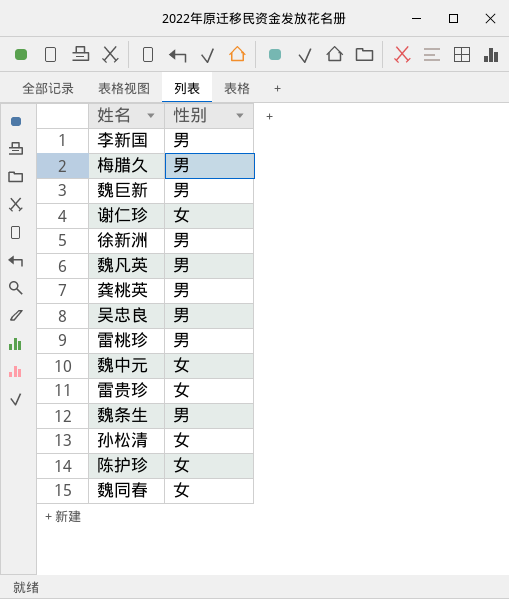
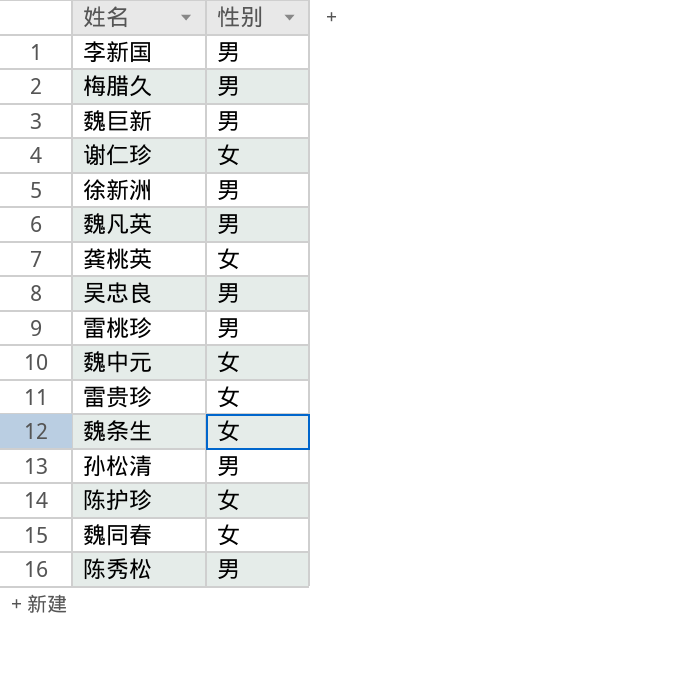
龚桃英 | 性别: 男 -> 女
魏条生 | 性别: 男 -> 女
孙松清 | 性别: 女 -> 男
row 陈秀松: none -> 男

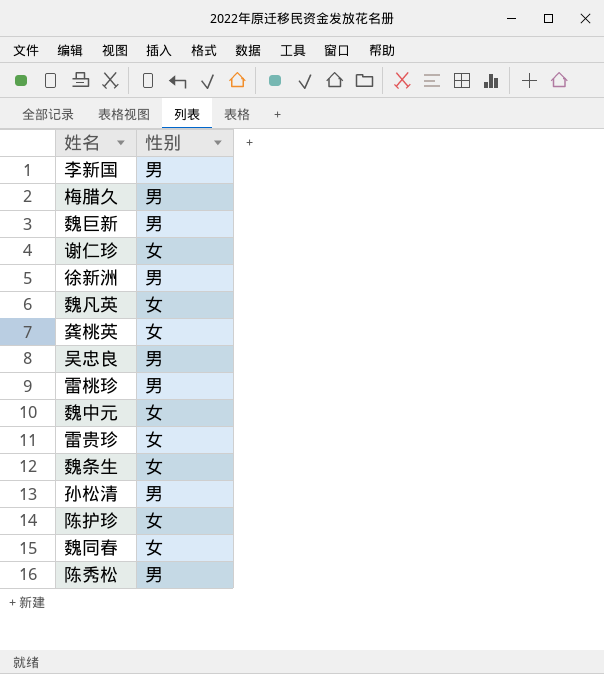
魏凡英 | 性别: 男 -> 女

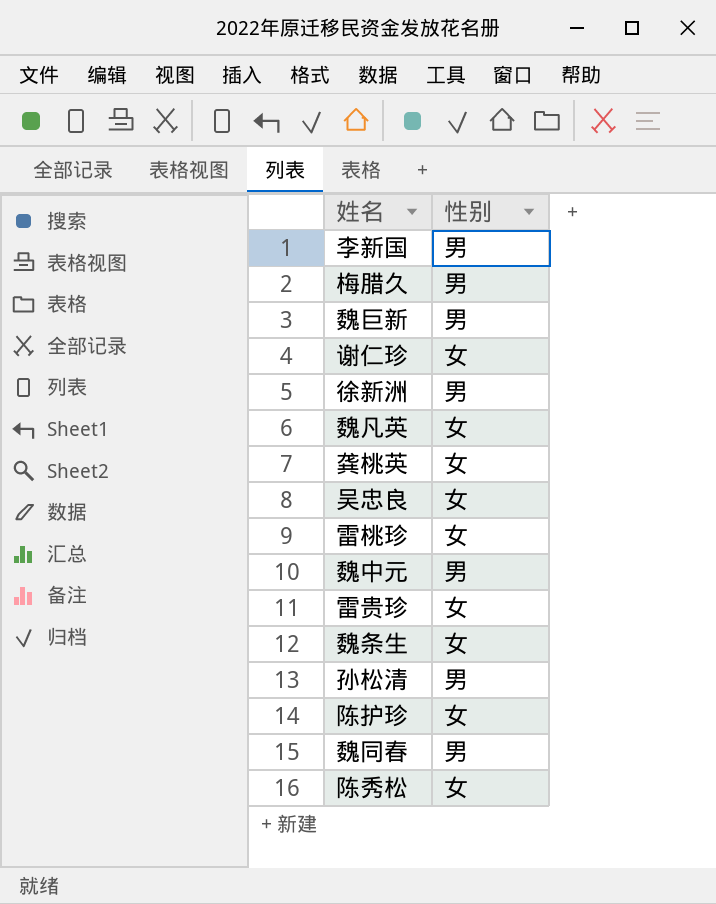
吴忠良 | 性别: 男 -> 女
雷桃珍 | 性别: 男 -> 女
魏中元 | 性别: 女 -> 男
魏同春 | 性别: 女 -> 男
陈秀松 | 性别: 男 -> 女

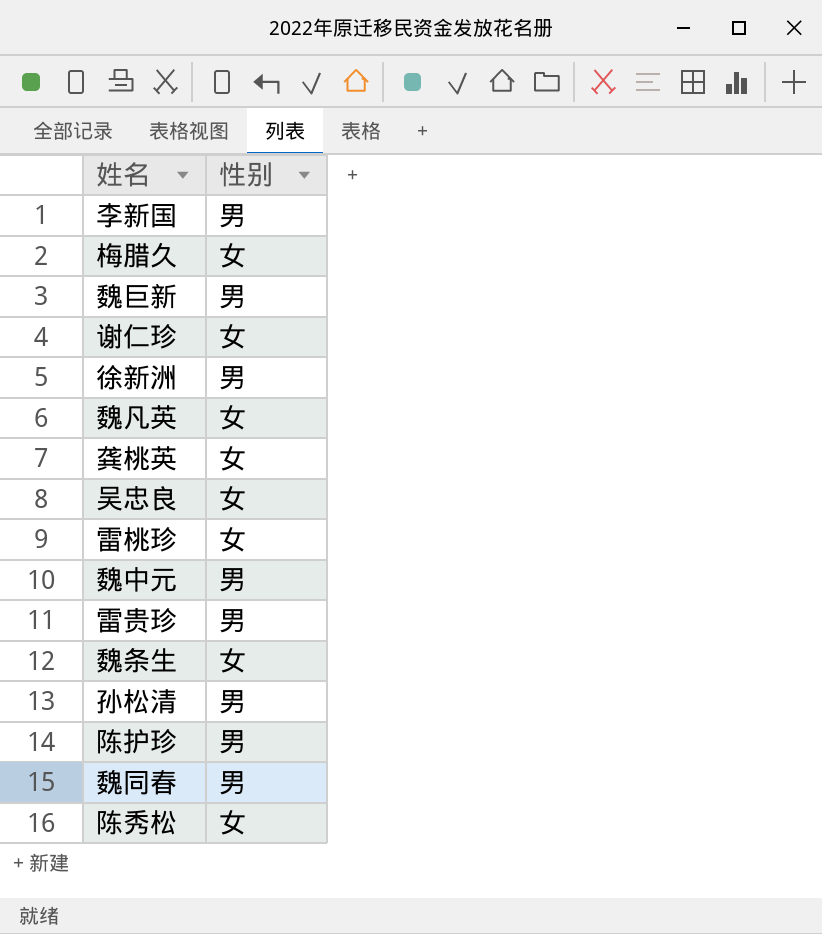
梅腊久 | 性别: 男 -> 女
雷贵珍 | 性别: 女 -> 男
陈护珍 | 性别: 女 -> 男

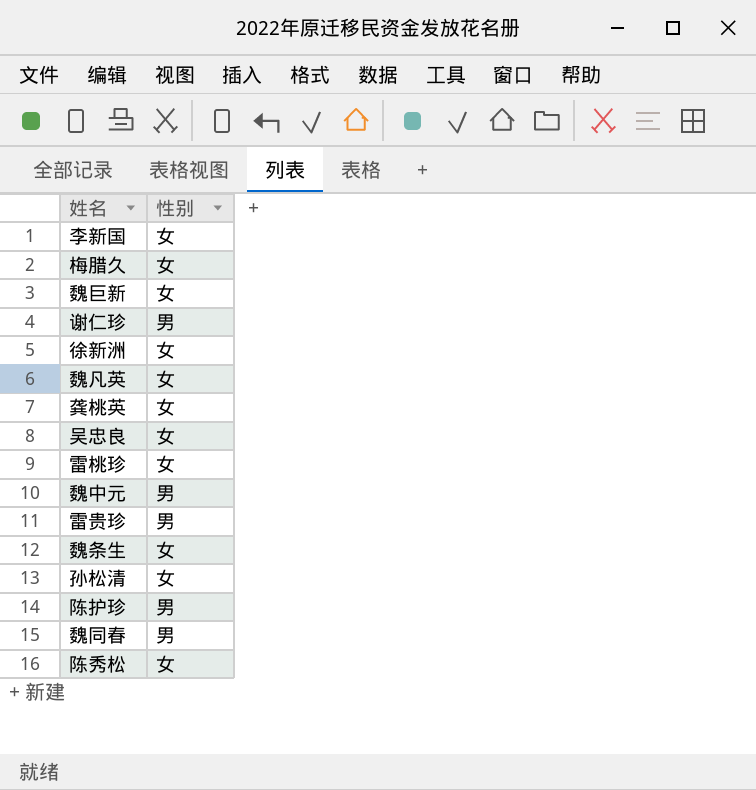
李新国 | 性别: 男 -> 女
魏巨新 | 性别: 男 -> 女
谢仁珍 | 性别: 女 -> 男
徐新洲 | 性别: 男 -> 女
孙松清 | 性别: 男 -> 女

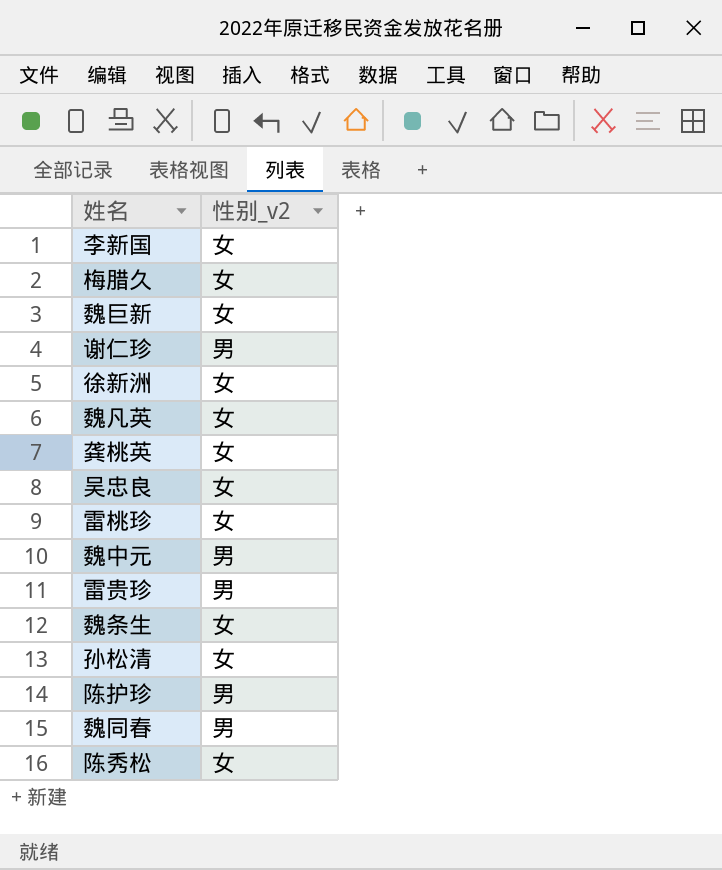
column name: 性别 -> 性别_v2

